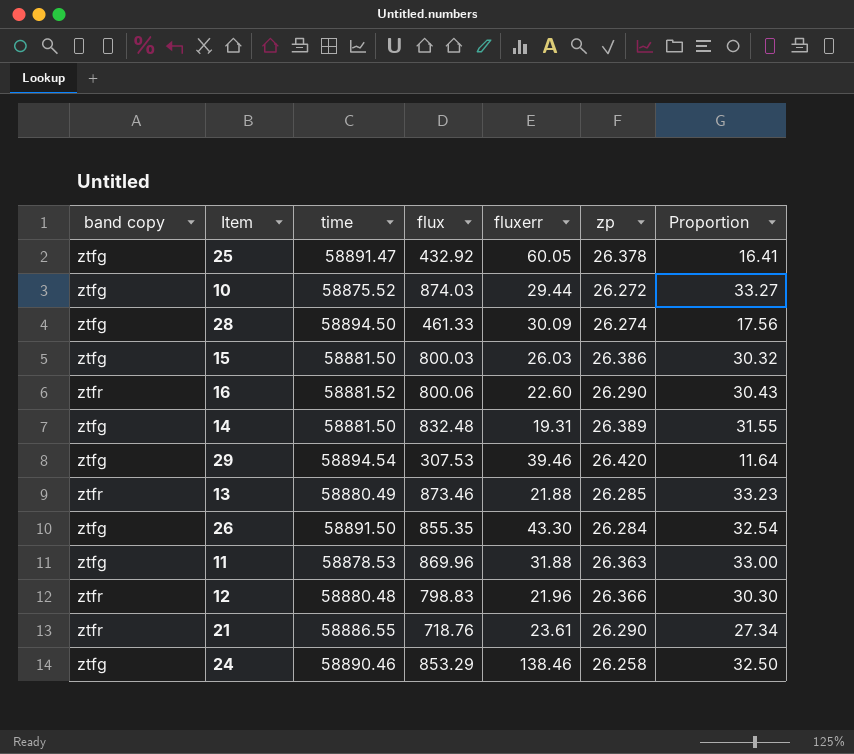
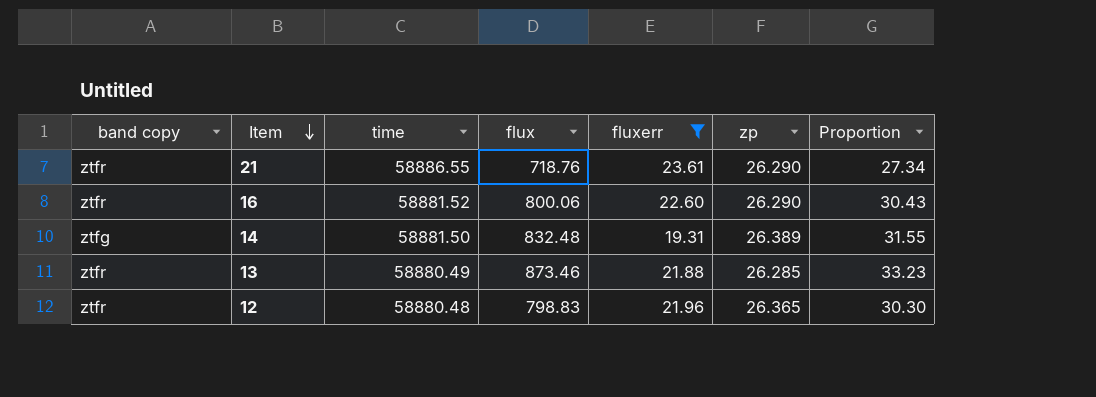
filter: none -> fluxerr <= 23.61
row order: none -> Item descending
12 | zp: 26.366 -> 26.365

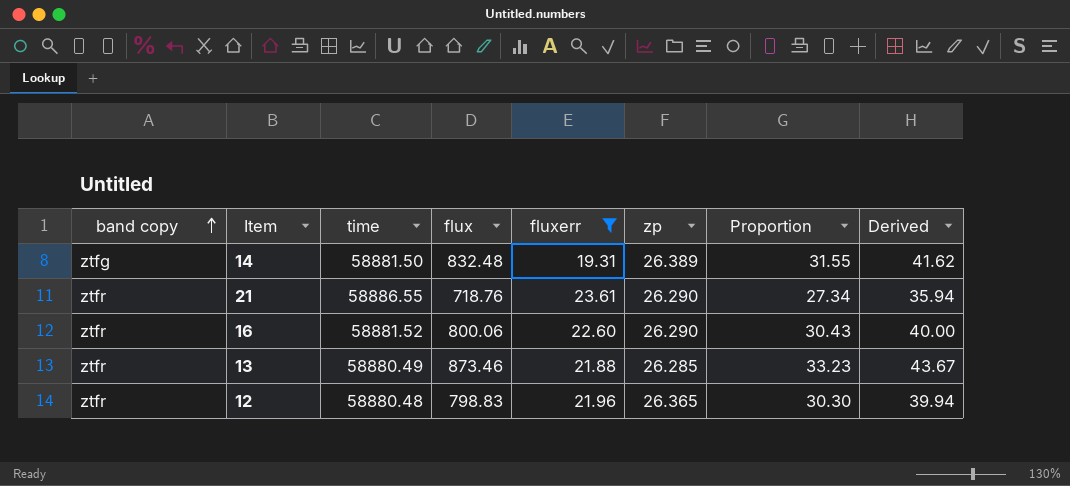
row order: Item descending -> band copy ascending
column Derived | formula: none -> [flux] * 0.05

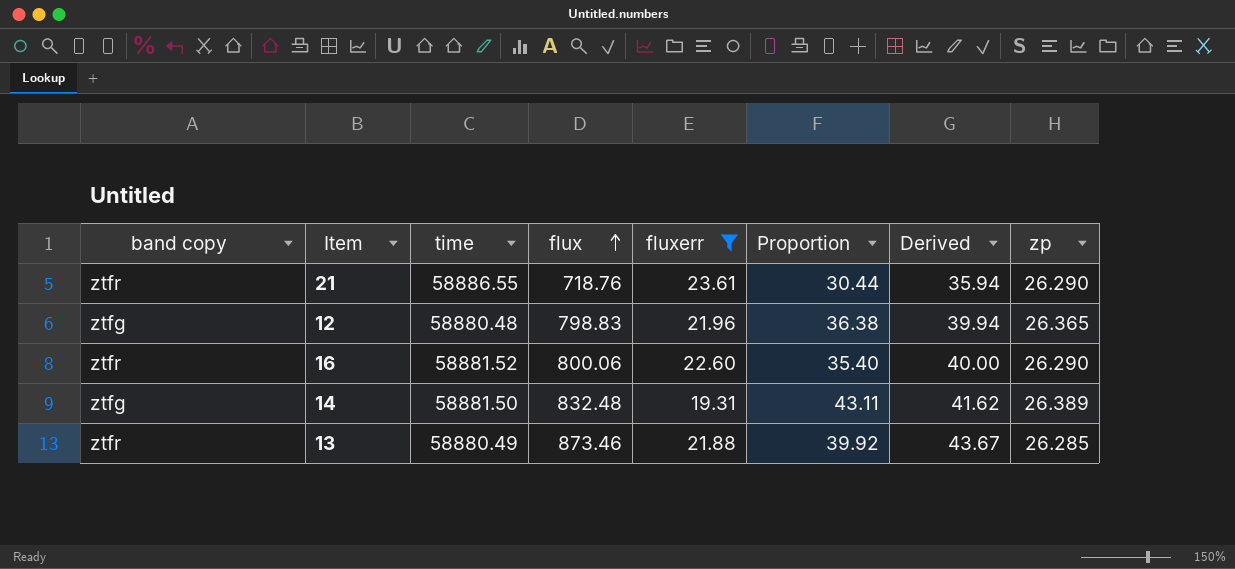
row order: band copy ascending -> flux ascending
column Proportion | formula: [flux] / [zp] -> [flux] / [fluxerr]
column zp | position: 6 -> 8
12 | band copy: ztfr -> ztfg

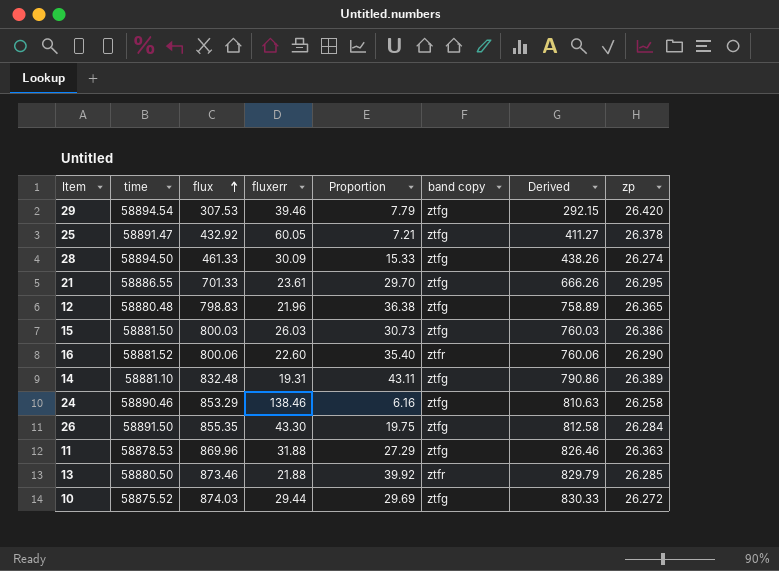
filter: fluxerr <= 23.61 -> none
column band copy | position: 1 -> 6
column Derived | formula: [flux] * 0.05 -> [flux] * 0.95
21 | flux: 718.76 -> 701.33
21 | Proportion: 30.44 -> 29.70
21 | band copy: ztfr -> ztfg
21 | zp: 26.290 -> 26.295
14 | time: 58881.50 -> 58881.10
13 | time: 58880.49 -> 58880.50

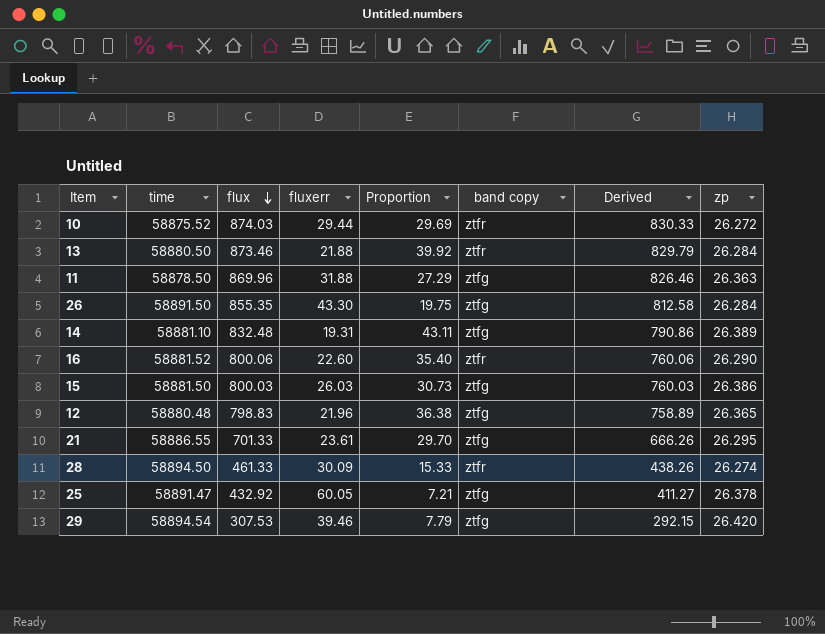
row order: flux ascending -> flux descending
row 24: 58890.46 | 853.29 | 138.46 | 6.16 | ztfg | 810.63 | 26.258 -> none
10 | band copy: ztfg -> ztfr
13 | zp: 26.285 -> 26.284
11 | time: 58878.53 -> 58878.50
28 | band copy: ztfg -> ztfr

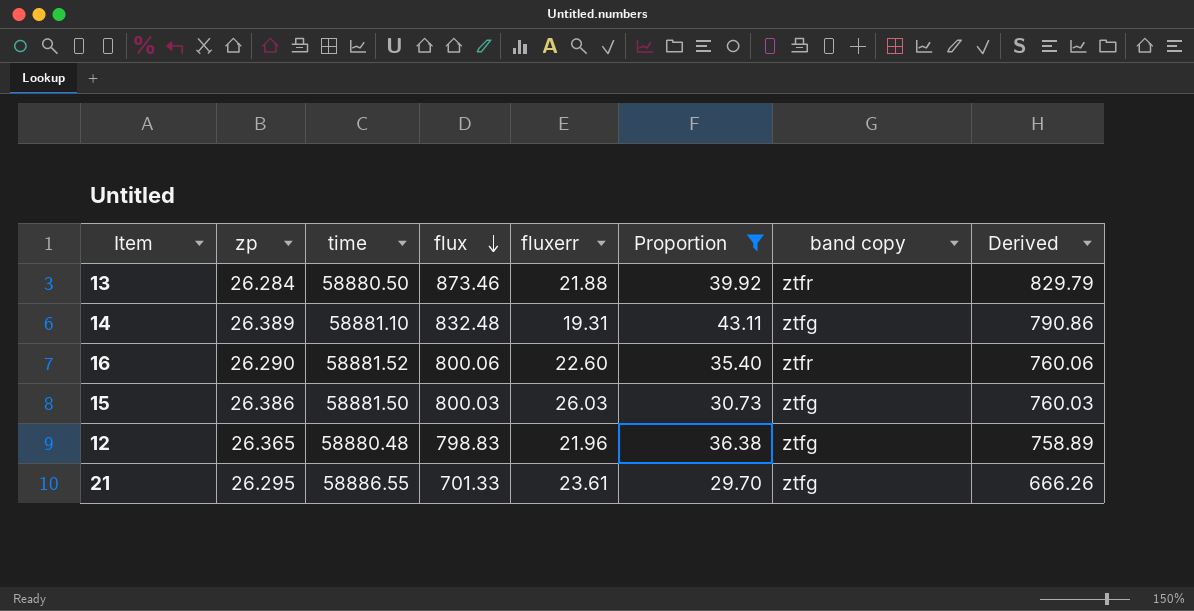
filter: none -> Proportion >= 29.70
column zp | position: 8 -> 2

